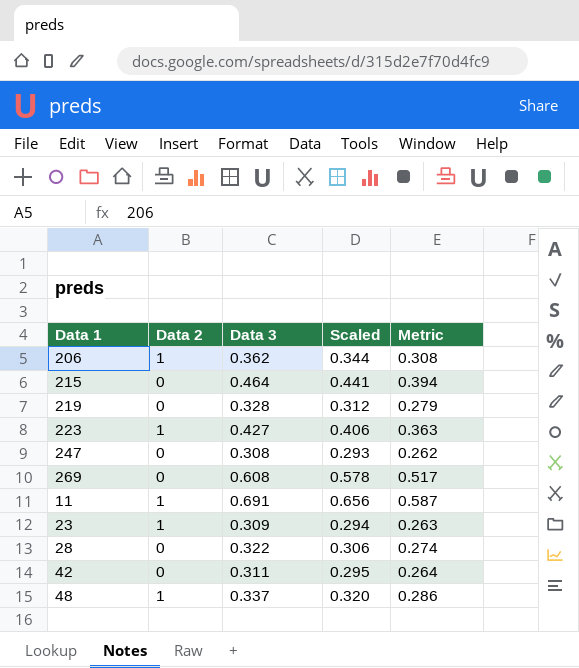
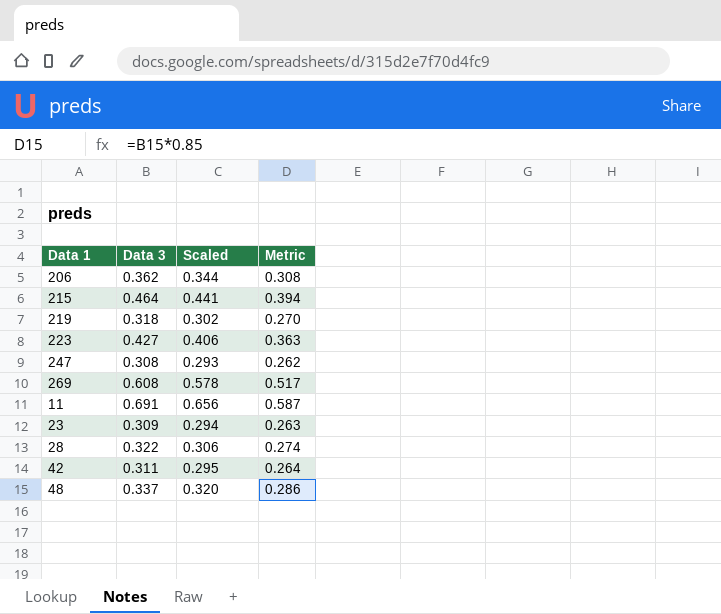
column Data 2 | position: 2 -> none
219 | Data 3: 0.328 -> 0.318
219 | Scaled: 0.312 -> 0.302
219 | Metric: 0.279 -> 0.270

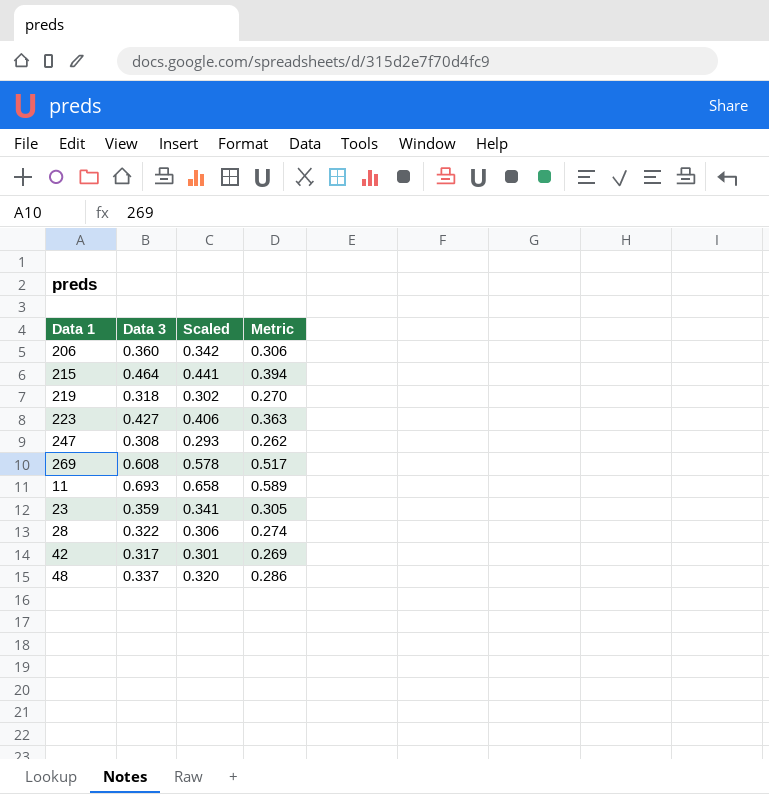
206 | Data 3: 0.362 -> 0.360
206 | Scaled: 0.344 -> 0.342
206 | Metric: 0.308 -> 0.306
11 | Data 3: 0.691 -> 0.693
11 | Scaled: 0.656 -> 0.658
11 | Metric: 0.587 -> 0.589
23 | Data 3: 0.309 -> 0.359
23 | Scaled: 0.294 -> 0.341
23 | Metric: 0.263 -> 0.305
42 | Data 3: 0.311 -> 0.317
42 | Scaled: 0.295 -> 0.301
42 | Metric: 0.264 -> 0.269

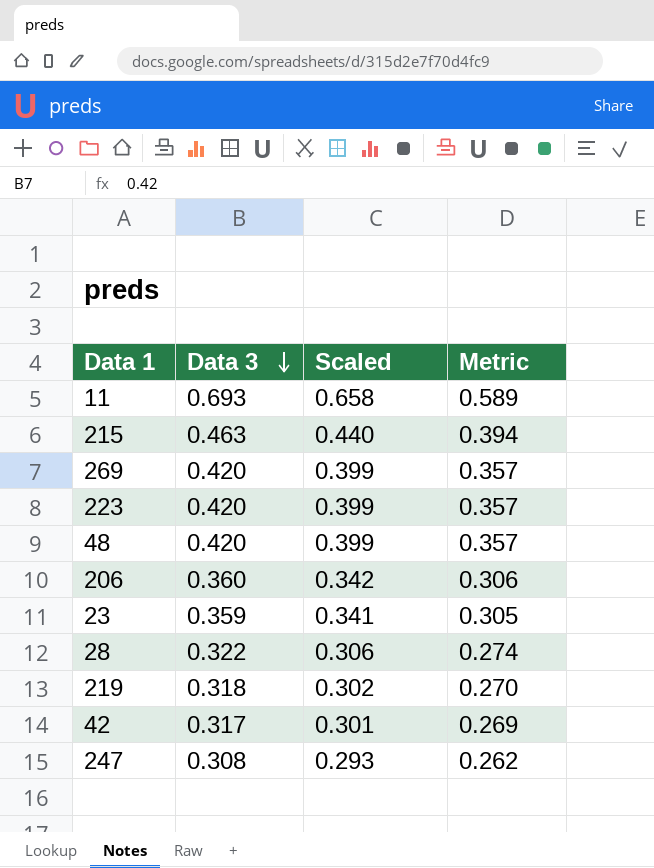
row order: none -> Data 3 descending
215 | Data 3: 0.464 -> 0.463
215 | Scaled: 0.441 -> 0.440
269 | Data 3: 0.608 -> 0.420
269 | Scaled: 0.578 -> 0.399
269 | Metric: 0.517 -> 0.357
223 | Data 3: 0.427 -> 0.420
223 | Scaled: 0.406 -> 0.399
223 | Metric: 0.363 -> 0.357
48 | Data 3: 0.337 -> 0.420
48 | Scaled: 0.320 -> 0.399
48 | Metric: 0.286 -> 0.357

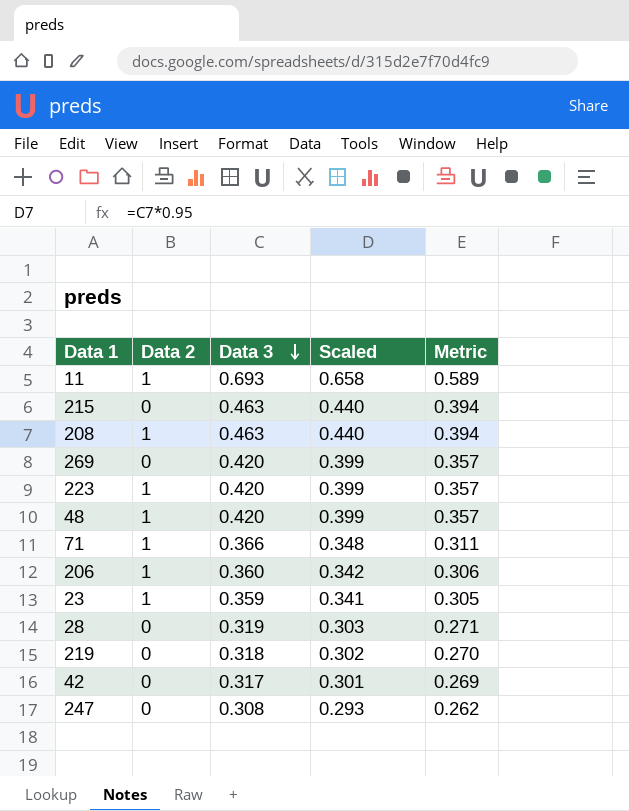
column Data 2 | position: none -> 2
row 208: none -> 1 | 0.463 | 0.440 | 0.394
row 71: none -> 1 | 0.366 | 0.348 | 0.311
28 | Data 3: 0.322 -> 0.319
28 | Scaled: 0.306 -> 0.303
28 | Metric: 0.274 -> 0.271

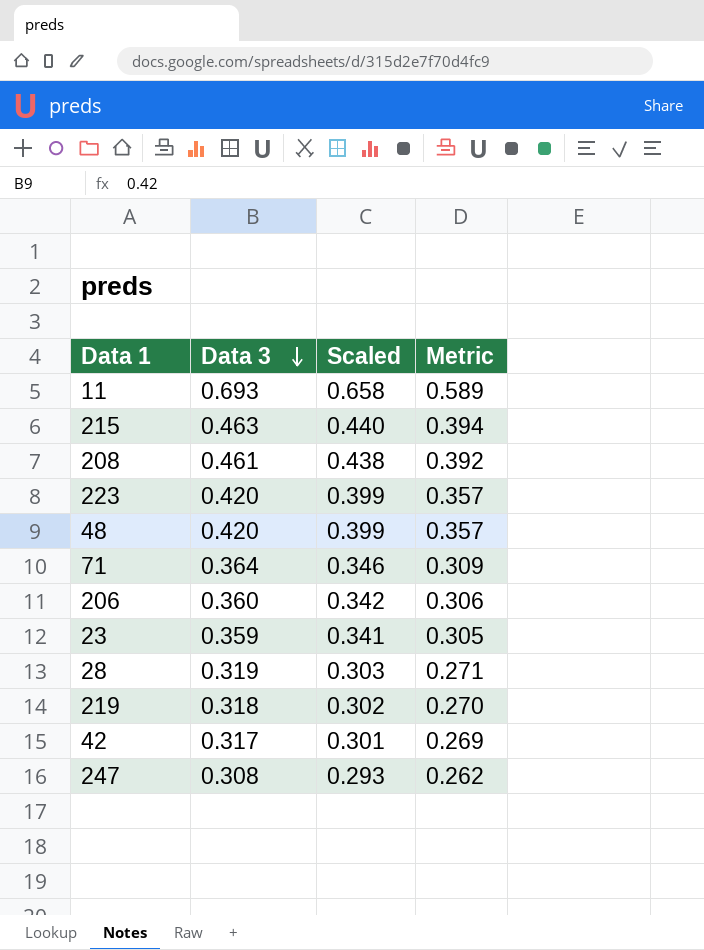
column Data 2 | position: 2 -> none
row 269: 0 | 0.420 | 0.399 | 0.357 -> none
208 | Data 3: 0.463 -> 0.461
208 | Scaled: 0.440 -> 0.438
208 | Metric: 0.394 -> 0.392
71 | Data 3: 0.366 -> 0.364
71 | Scaled: 0.348 -> 0.346
71 | Metric: 0.311 -> 0.309

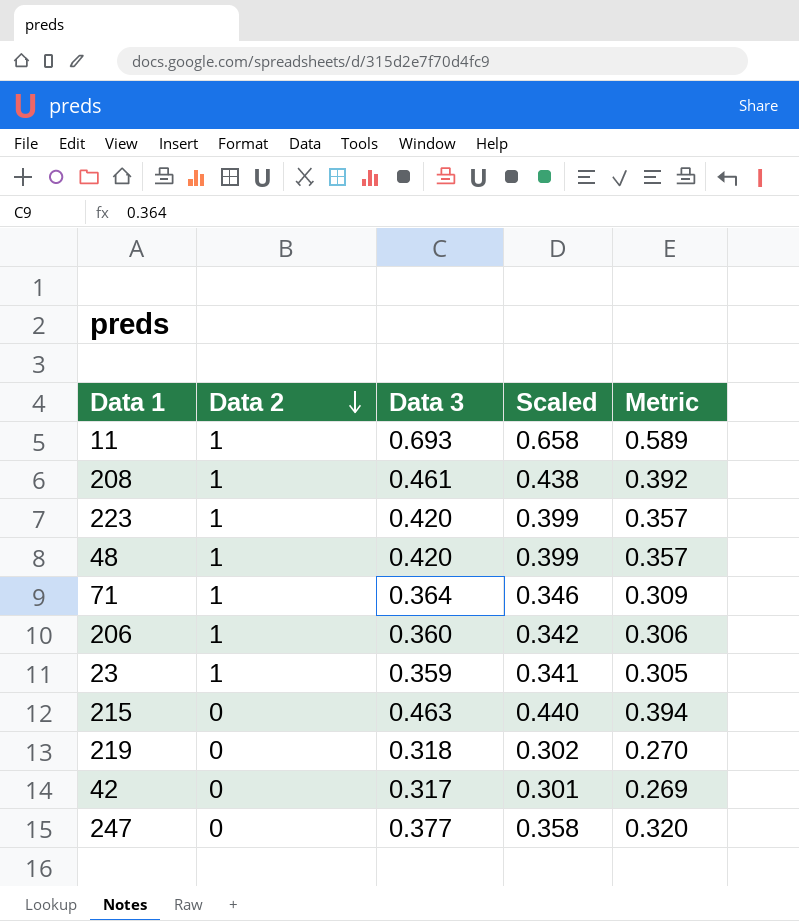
row order: Data 3 descending -> Data 2 descending
column Data 2 | position: none -> 2
row 28: 0.319 | 0.303 | 0.271 -> none
247 | Data 3: 0.308 -> 0.377
247 | Scaled: 0.293 -> 0.358
247 | Metric: 0.262 -> 0.320

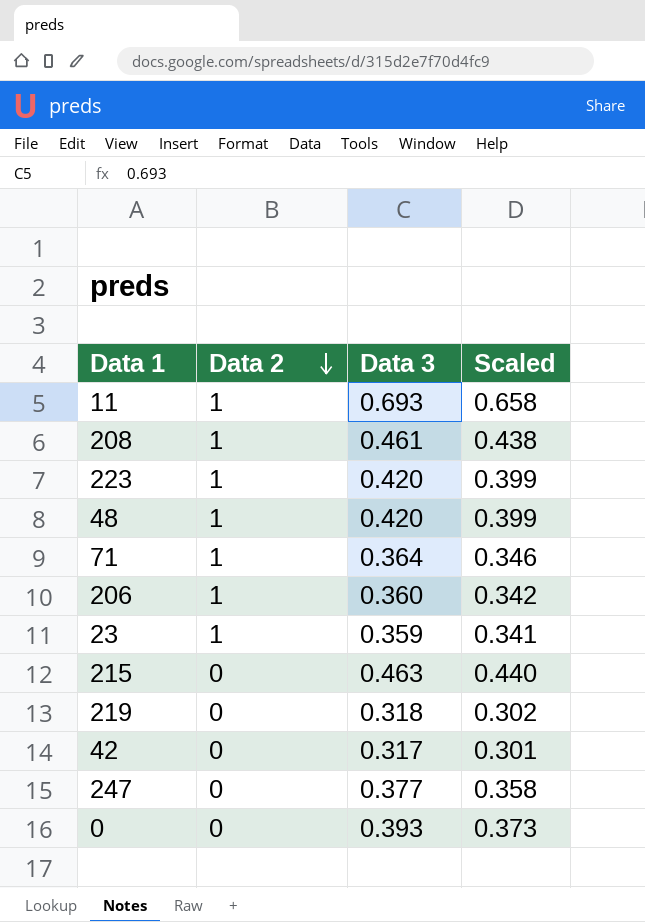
column Metric | formula: [Data 3] * 0.85 -> none
row 0: none -> 0 | 0.393 | 0.373

